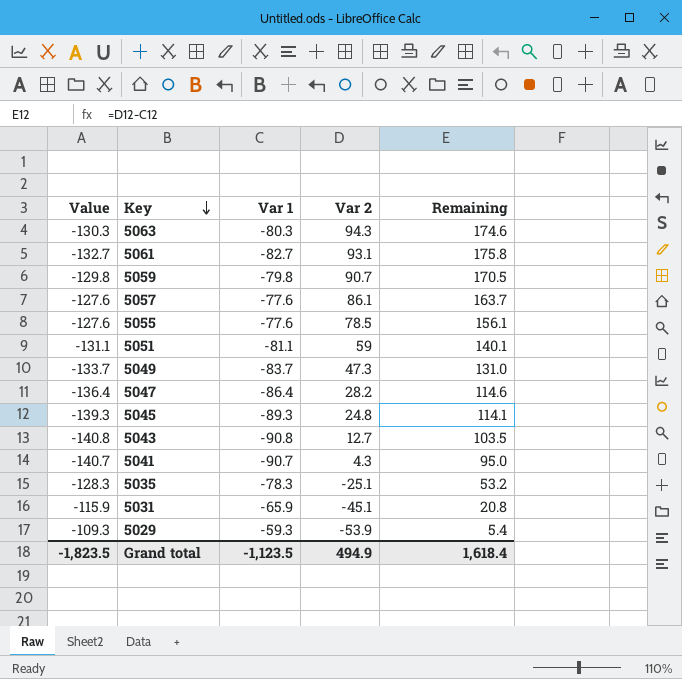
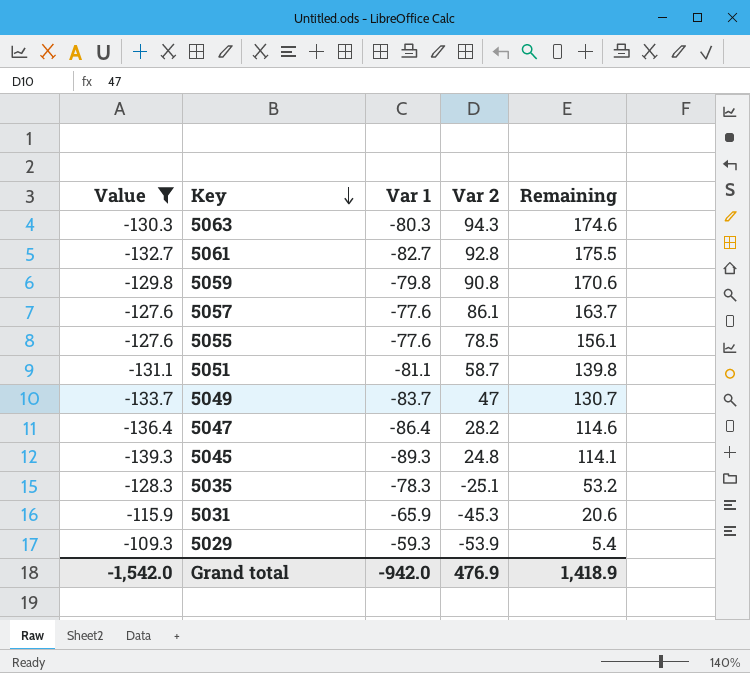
filter: none -> Value >= -139.3
5061 | Var 2: 93.1 -> 92.8
5061 | Remaining: 175.8 -> 175.5
5059 | Var 2: 90.7 -> 90.8
5059 | Remaining: 170.5 -> 170.6
5051 | Var 2: 59 -> 58.7
5051 | Remaining: 140.1 -> 139.8
5049 | Var 2: 47.3 -> 47
5049 | Remaining: 131.0 -> 130.7
5031 | Var 2: -45.1 -> -45.3
5031 | Remaining: 20.8 -> 20.6
Grand total | Value: -1,823.5 -> -1,542.0
Grand total | Var 1: -1,123.5 -> -942.0
Grand total | Var 2: 494.9 -> 476.9
Grand total | Remaining: 1,618.4 -> 1,418.9

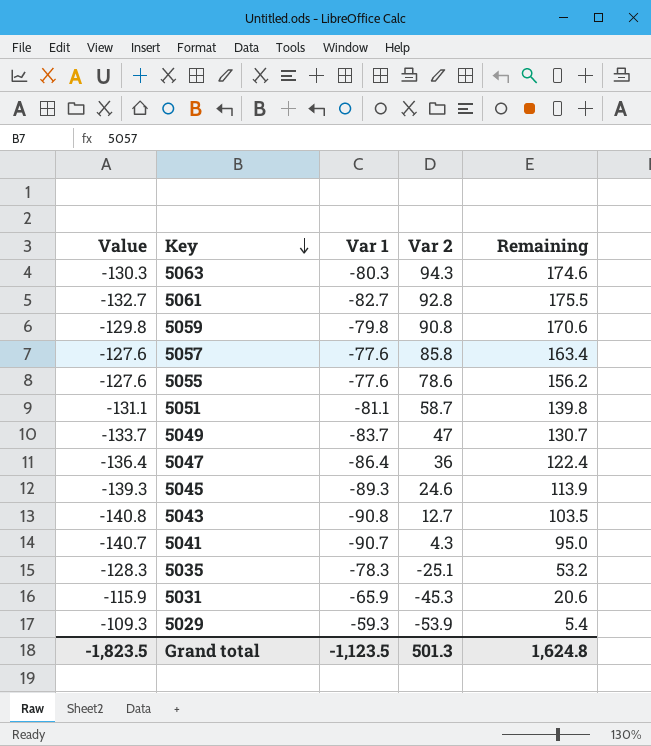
filter: Value >= -139.3 -> none
5057 | Var 2: 86.1 -> 85.8
5057 | Remaining: 163.7 -> 163.4
5055 | Var 2: 78.5 -> 78.6
5055 | Remaining: 156.1 -> 156.2
5047 | Var 2: 28.2 -> 36
5047 | Remaining: 114.6 -> 122.4
5045 | Var 2: 24.8 -> 24.6
5045 | Remaining: 114.1 -> 113.9
Grand total | Value: -1,542.0 -> -1,823.5
Grand total | Var 1: -942.0 -> -1,123.5
Grand total | Var 2: 476.9 -> 501.3
Grand total | Remaining: 1,418.9 -> 1,624.8

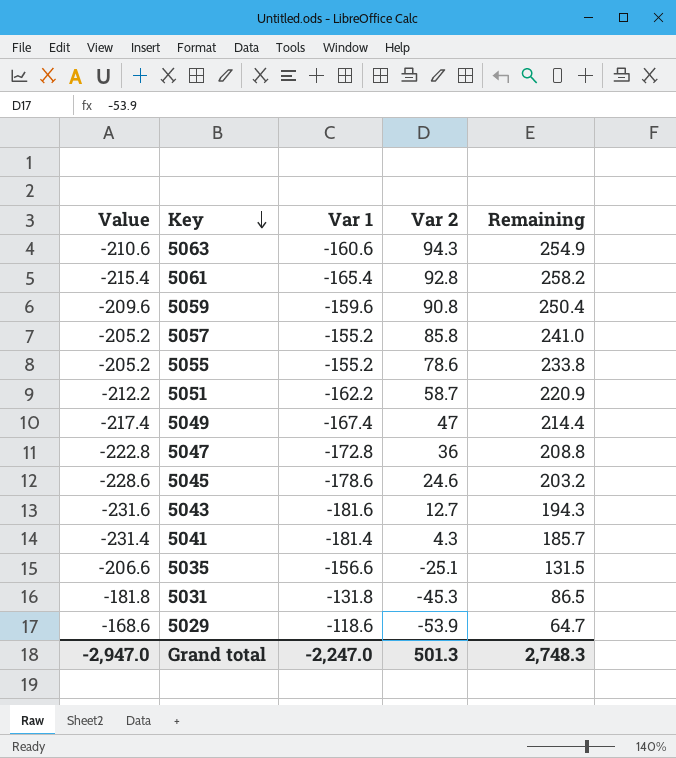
5063 | Value: -130.3 -> -210.6
5063 | Var 1: -80.3 -> -160.6
5063 | Remaining: 174.6 -> 254.9
5061 | Value: -132.7 -> -215.4
5061 | Var 1: -82.7 -> -165.4
5061 | Remaining: 175.5 -> 258.2
5059 | Value: -129.8 -> -209.6
5059 | Var 1: -79.8 -> -159.6
5059 | Remaining: 170.6 -> 250.4
5057 | Value: -127.6 -> -205.2
5057 | Var 1: -77.6 -> -155.2
5057 | Remaining: 163.4 -> 241.0
5055 | Value: -127.6 -> -205.2
5055 | Var 1: -77.6 -> -155.2
5055 | Remaining: 156.2 -> 233.8
5051 | Value: -131.1 -> -212.2
5051 | Var 1: -81.1 -> -162.2
5051 | Remaining: 139.8 -> 220.9
5049 | Value: -133.7 -> -217.4
5049 | Var 1: -83.7 -> -167.4
5049 | Remaining: 130.7 -> 214.4
5047 | Value: -136.4 -> -222.8
5047 | Var 1: -86.4 -> -172.8
5047 | Remaining: 122.4 -> 208.8
5045 | Value: -139.3 -> -228.6
5045 | Var 1: -89.3 -> -178.6
5045 | Remaining: 113.9 -> 203.2
5043 | Value: -140.8 -> -231.6
5043 | Var 1: -90.8 -> -181.6
5043 | Remaining: 103.5 -> 194.3
5041 | Value: -140.7 -> -231.4
5041 | Var 1: -90.7 -> -181.4
5041 | Remaining: 95.0 -> 185.7
5035 | Value: -128.3 -> -206.6
5035 | Var 1: -78.3 -> -156.6
5035 | Remaining: 53.2 -> 131.5
5031 | Value: -115.9 -> -181.8
5031 | Var 1: -65.9 -> -131.8
5031 | Remaining: 20.6 -> 86.5
5029 | Value: -109.3 -> -168.6
5029 | Var 1: -59.3 -> -118.6
5029 | Remaining: 5.4 -> 64.7
Grand total | Value: -1,823.5 -> -2,947.0
Grand total | Var 1: -1,123.5 -> -2,247.0
Grand total | Remaining: 1,624.8 -> 2,748.3

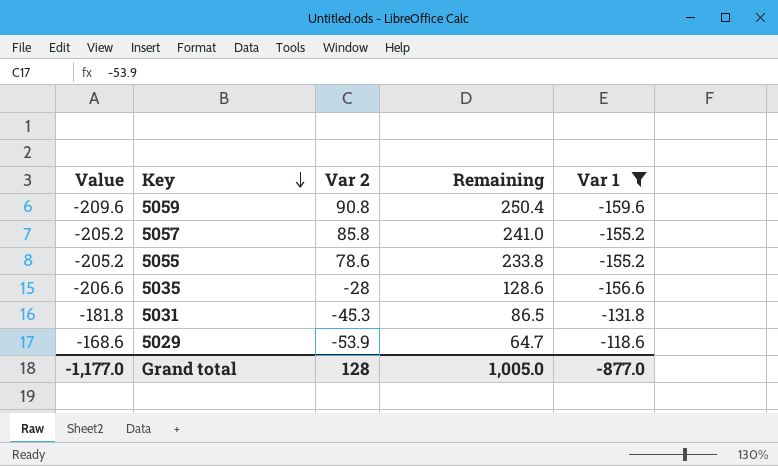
filter: none -> Var 1 >= -159.6
column Var 1 | position: 3 -> 5
5035 | Var 2: -25.1 -> -28
5035 | Remaining: 131.5 -> 128.6
Grand total | Value: -2,947.0 -> -1,177.0
Grand total | Var 2: 501.3 -> 128
Grand total | Remaining: 2,748.3 -> 1,005.0
Grand total | Var 1: -2,247.0 -> -877.0

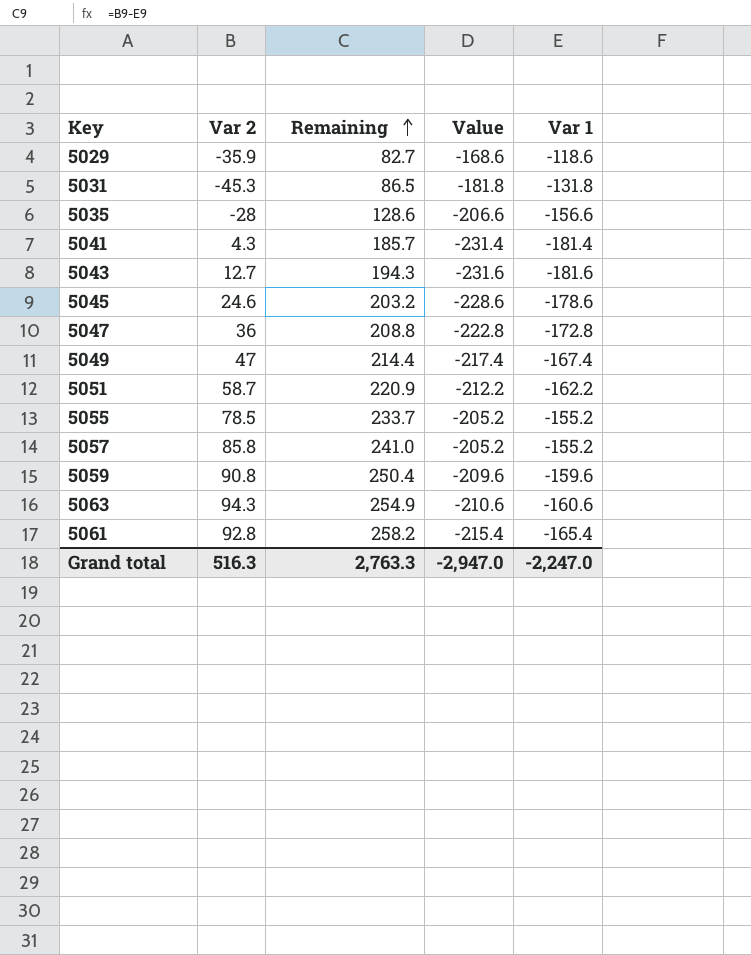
filter: Var 1 >= -159.6 -> none
row order: Key descending -> Remaining ascending
column Value | position: 1 -> 4
5029 | Var 2: -53.9 -> -35.9
5029 | Remaining: 64.7 -> 82.7
5055 | Var 2: 78.6 -> 78.5
5055 | Remaining: 233.8 -> 233.7
Grand total | Var 2: 128 -> 516.3
Grand total | Remaining: 1,005.0 -> 2,763.3
Grand total | Value: -1,177.0 -> -2,947.0
Grand total | Var 1: -877.0 -> -2,247.0

